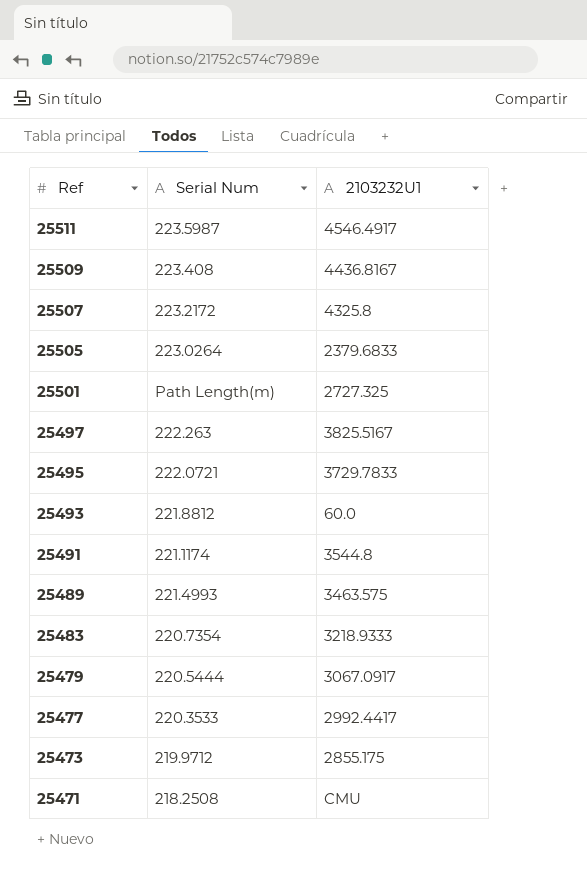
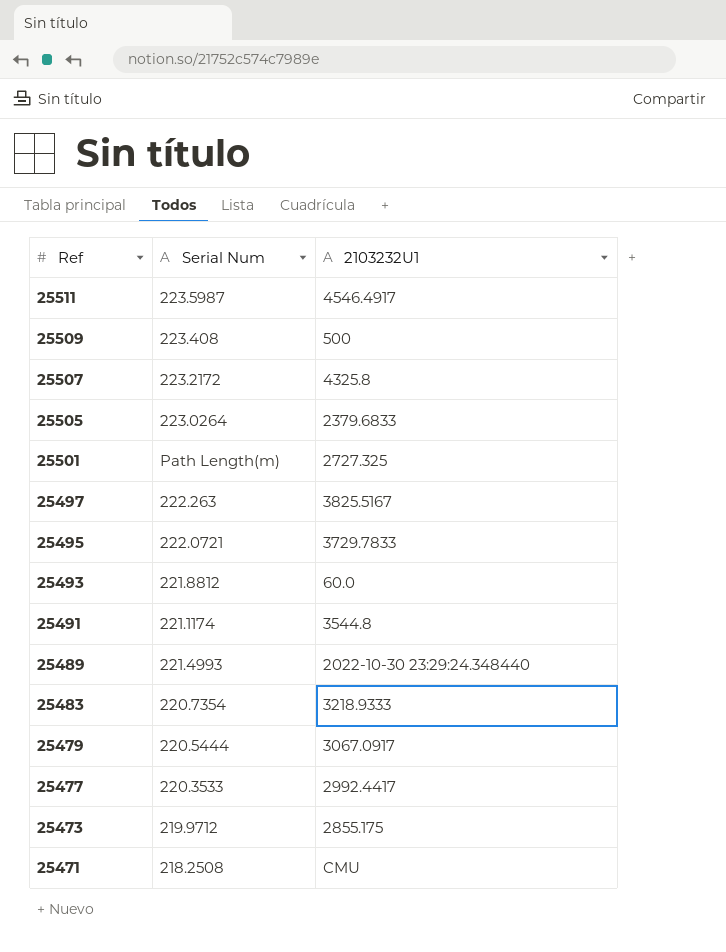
25509 | 2103232U1: 4436.8167 -> 500
25489 | 2103232U1: 3463.575 -> 2022-10-30 23:29:24.348440

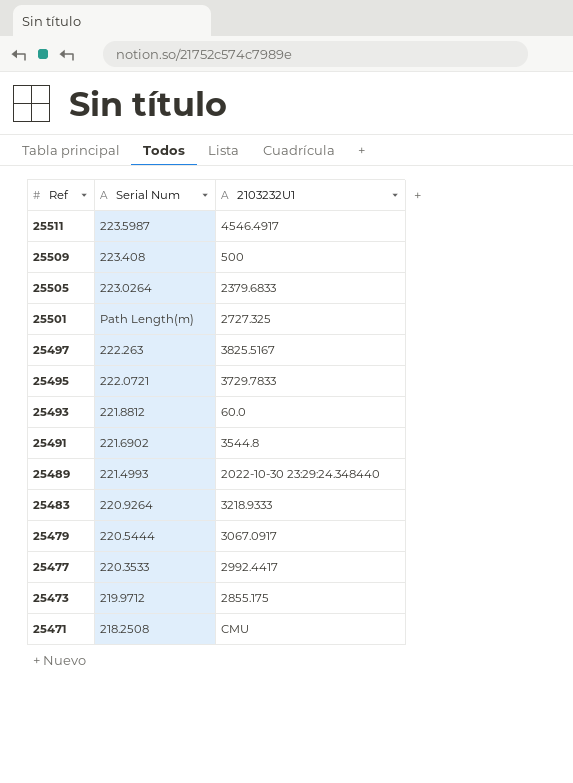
row 25507: 223.2172 | 4325.8 -> none
25491 | Serial Num: 221.1174 -> 221.6902
25483 | Serial Num: 220.7354 -> 220.9264

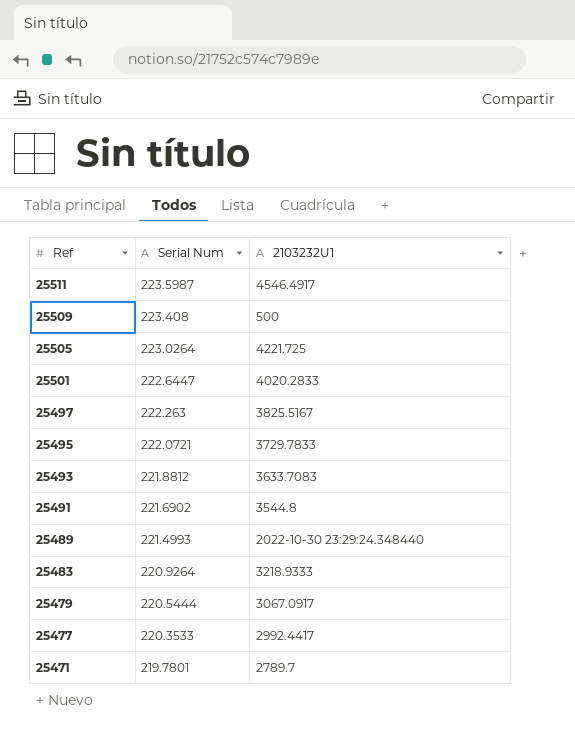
row 25473: 219.9712 | 2855.175 -> none
25505 | 2103232U1: 2379.6833 -> 4221.725
25501 | Serial Num: Path Length(m) -> 222.6447
25501 | 2103232U1: 2727.325 -> 4020.2833
25493 | 2103232U1: 60.0 -> 3633.7083
25471 | Serial Num: 218.2508 -> 219.7801
25471 | 2103232U1: CMU -> 2789.7

